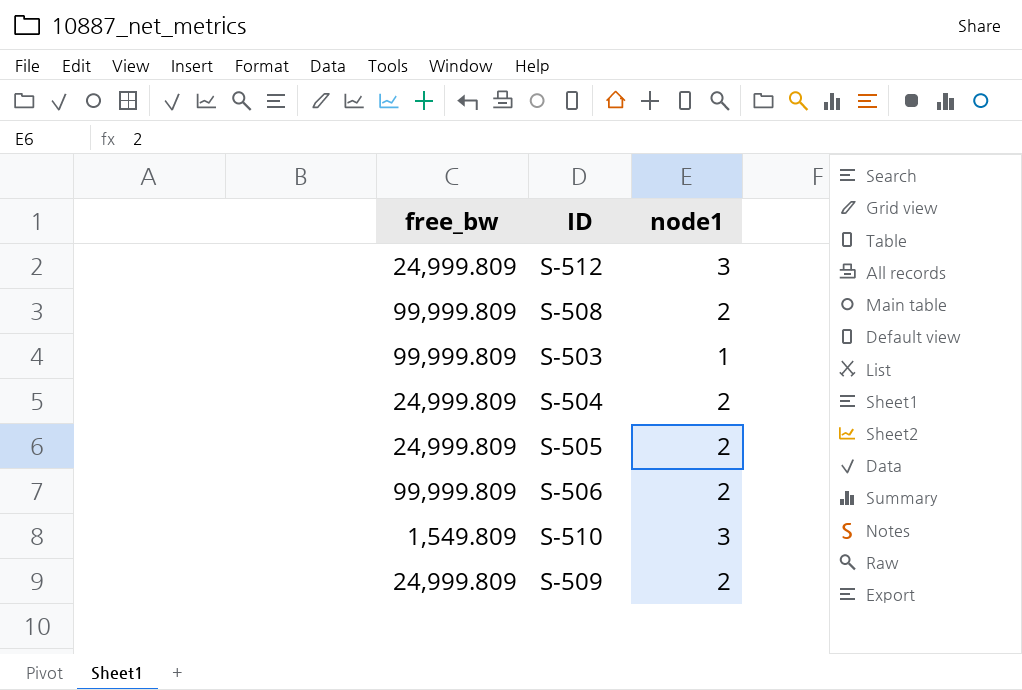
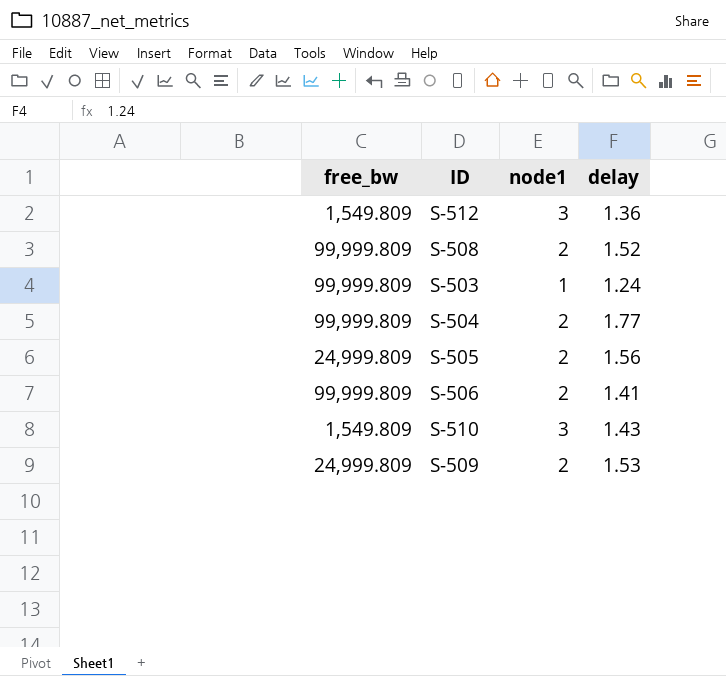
column delay | position: none -> 4
S-512 | free_bw: 24,999.809 -> 1,549.809
S-504 | free_bw: 24,999.809 -> 99,999.809

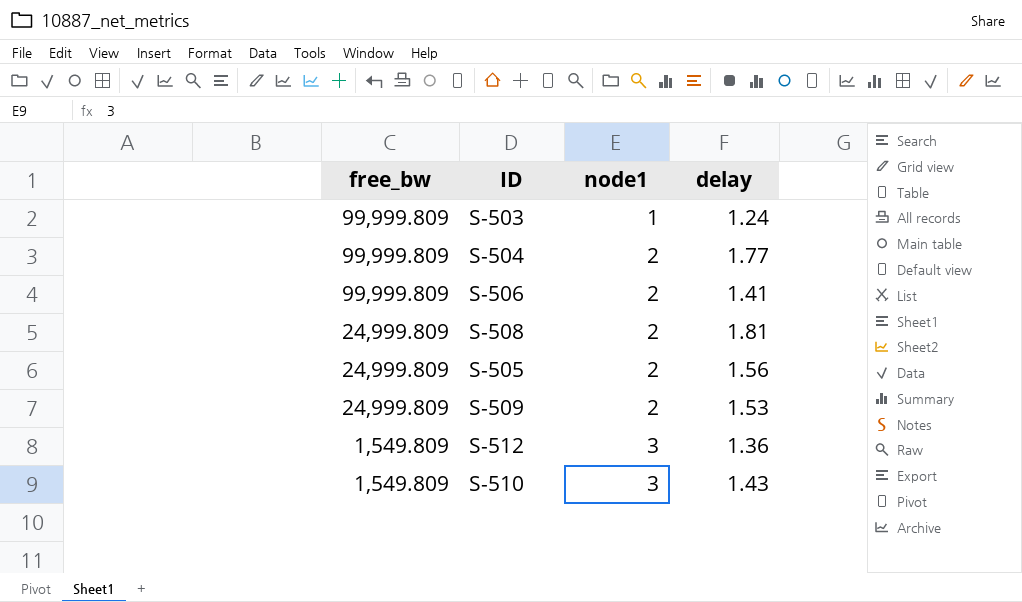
row order: none -> free_bw descending
S-508 | free_bw: 99,999.809 -> 24,999.809
S-508 | delay: 1.52 -> 1.81

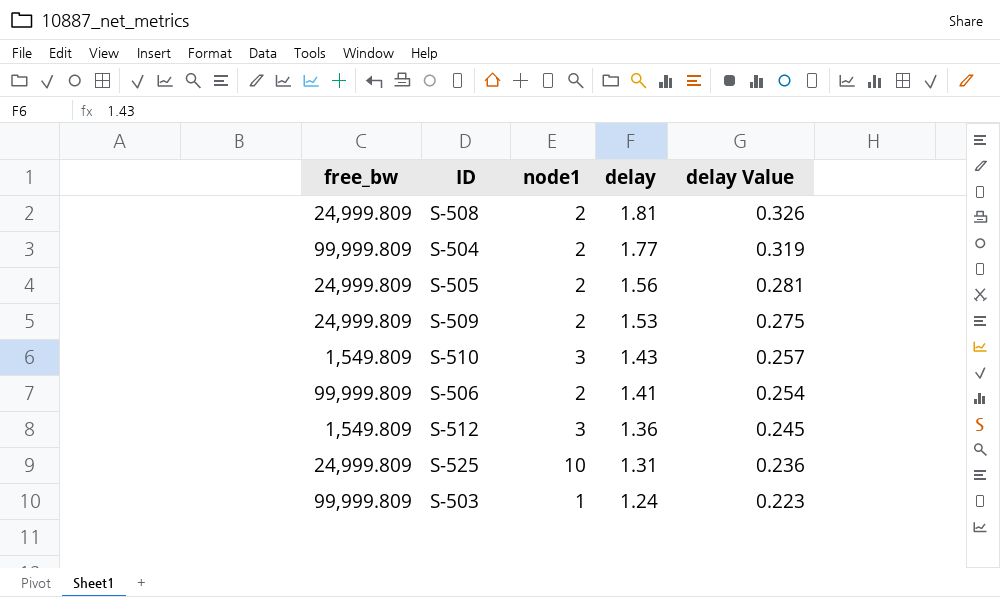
row order: free_bw descending -> delay descending
column delay Value | formula: none -> [delay] * 0.18
row S-525: none -> 24,999.809 | 10 | 1.31 | 0.236

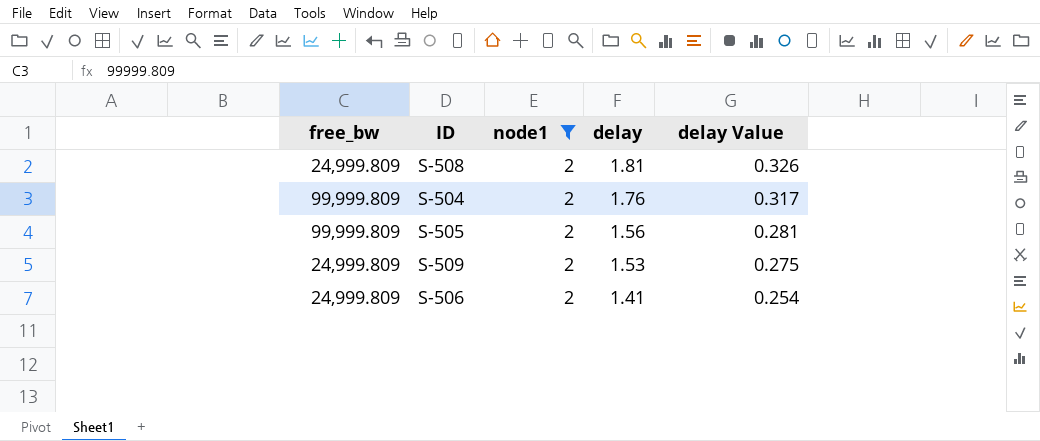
filter: none -> node1 = 2
S-504 | delay: 1.77 -> 1.76
S-504 | delay Value: 0.319 -> 0.317
S-505 | free_bw: 24,999.809 -> 99,999.809
S-506 | free_bw: 99,999.809 -> 24,999.809

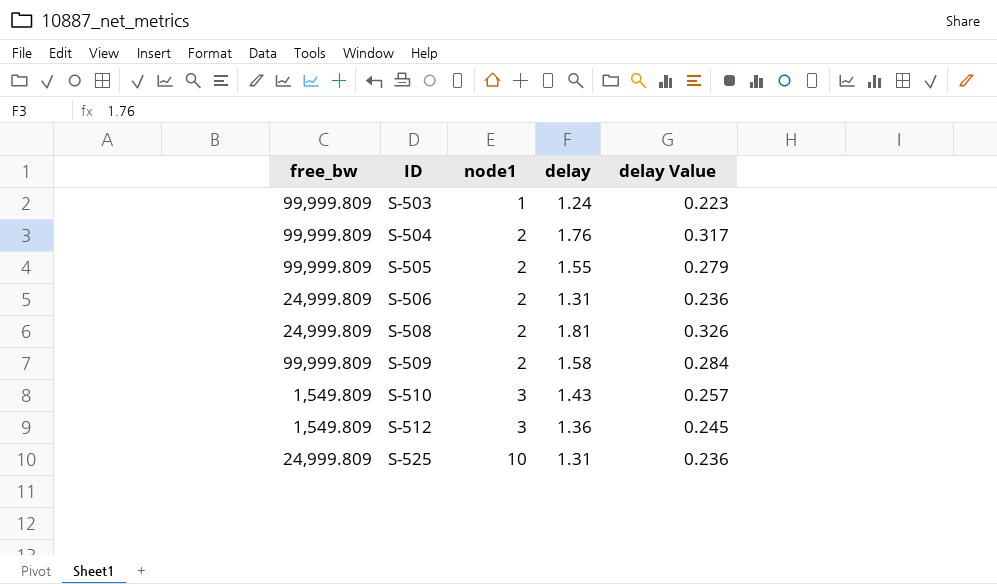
filter: node1 = 2 -> none
row order: delay descending -> ID ascending
S-505 | delay: 1.56 -> 1.55
S-505 | delay Value: 0.281 -> 0.279
S-506 | delay: 1.41 -> 1.31
S-506 | delay Value: 0.254 -> 0.236
S-509 | free_bw: 24,999.809 -> 99,999.809
S-509 | delay: 1.53 -> 1.58
S-509 | delay Value: 0.275 -> 0.284

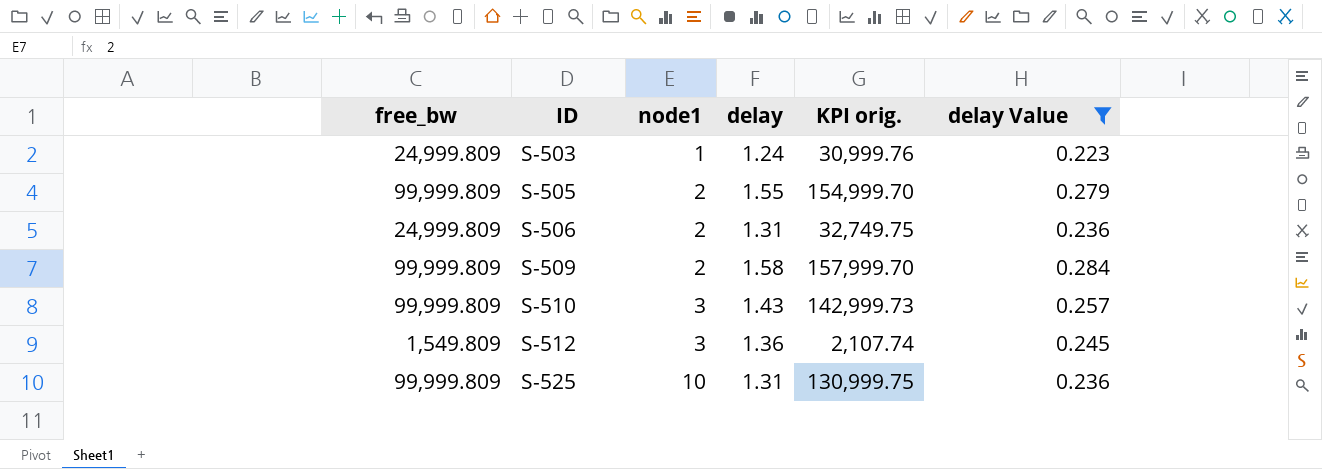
filter: none -> delay Value <= 0.284
column KPI orig. | formula: none -> [free_bw] * [delay]
S-503 | free_bw: 99,999.809 -> 24,999.809
S-510 | free_bw: 1,549.809 -> 99,999.809
S-525 | free_bw: 24,999.809 -> 99,999.809

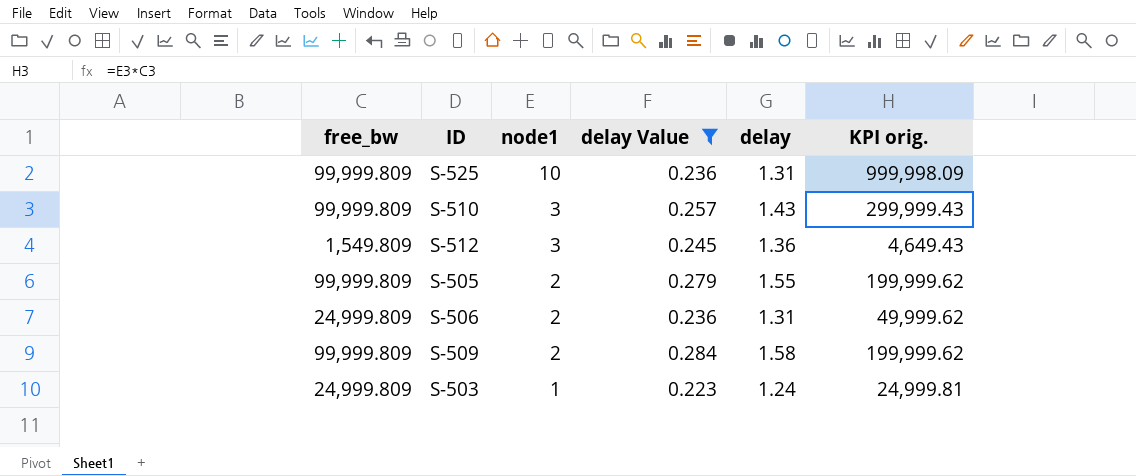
row order: ID ascending -> node1 descending
column delay Value | position: 6 -> 4
column KPI orig. | formula: [free_bw] * [delay] -> [free_bw] * [node1]

